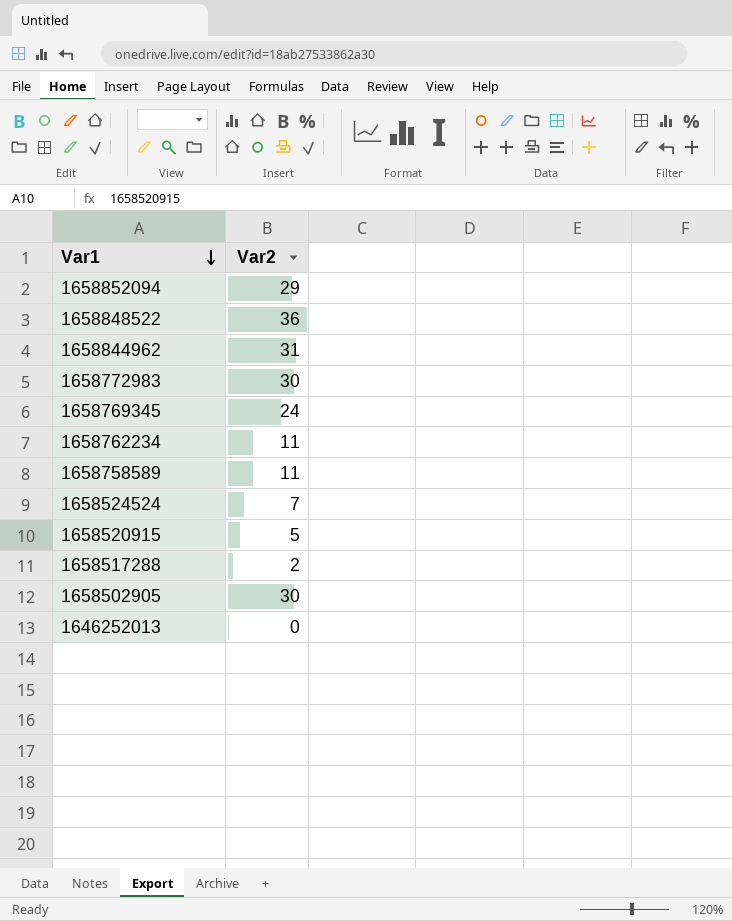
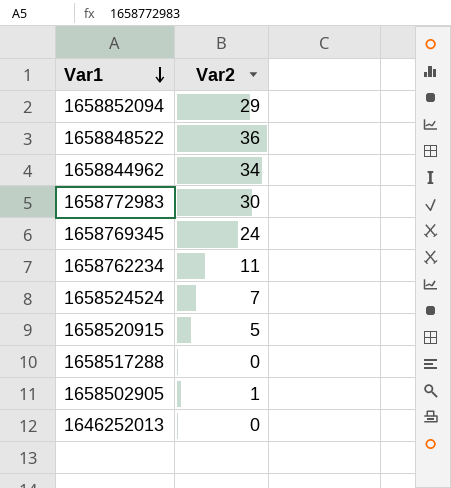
row 1658758589: 11 -> none
1658844962 | Var2: 31 -> 34
1658517288 | Var2: 2 -> 0
1658502905 | Var2: 30 -> 1

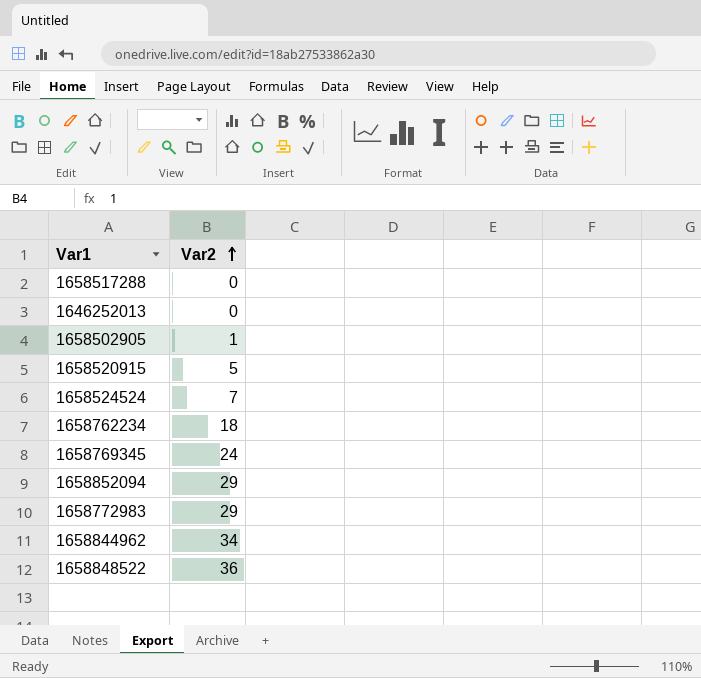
row order: Var1 descending -> Var2 ascending
1658762234 | Var2: 11 -> 18
1658772983 | Var2: 30 -> 29

